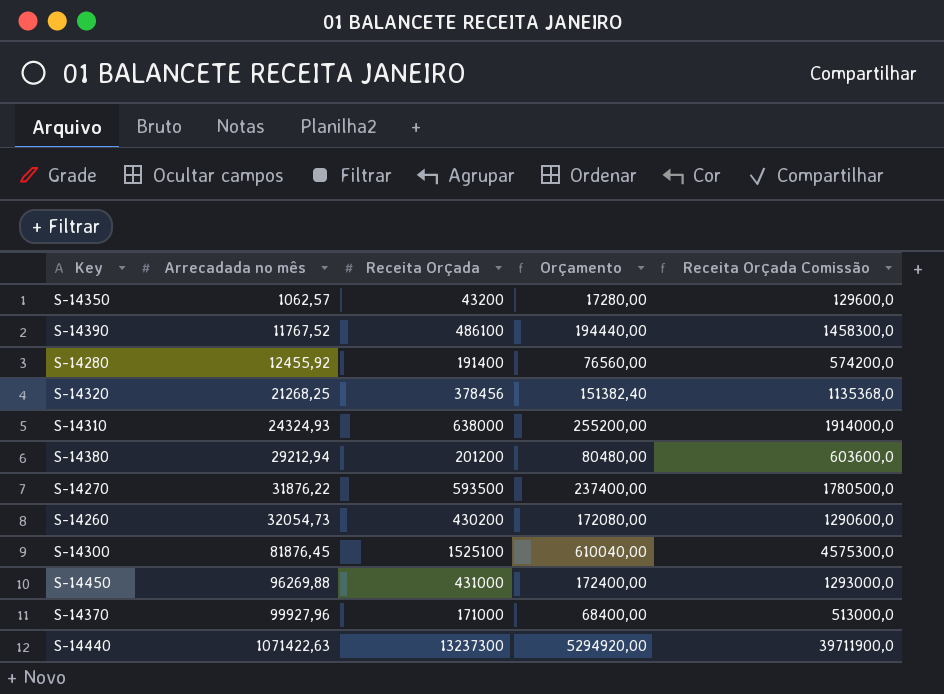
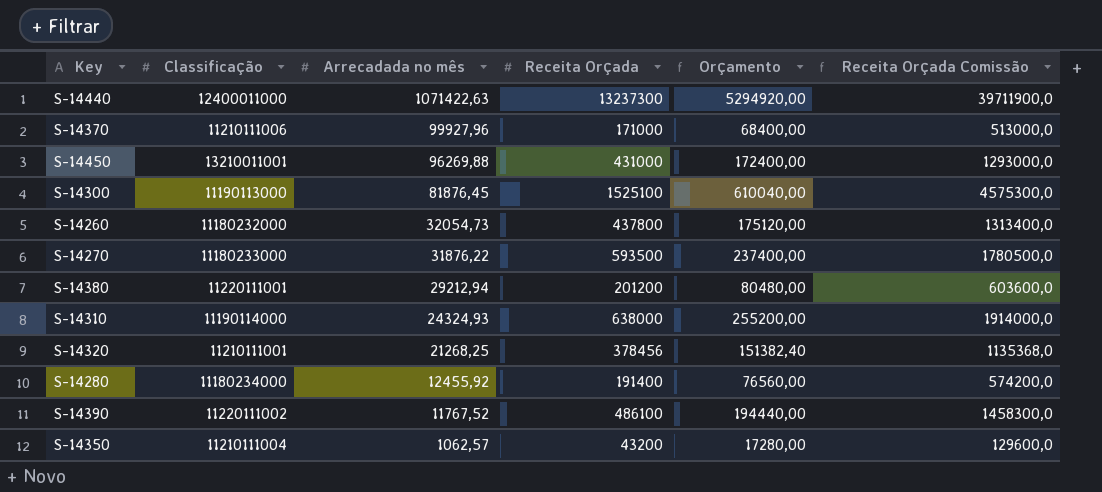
row order: Arrecadada no mês ascending -> Arrecadada no mês descending
column Classificação | position: none -> 2
S-14260 | Receita Orçada: 430200 -> 437800
S-14260 | Orçamento: 172080,00 -> 175120,00
S-14260 | Receita Orçada Comissão: 1290600,0 -> 1313400,0

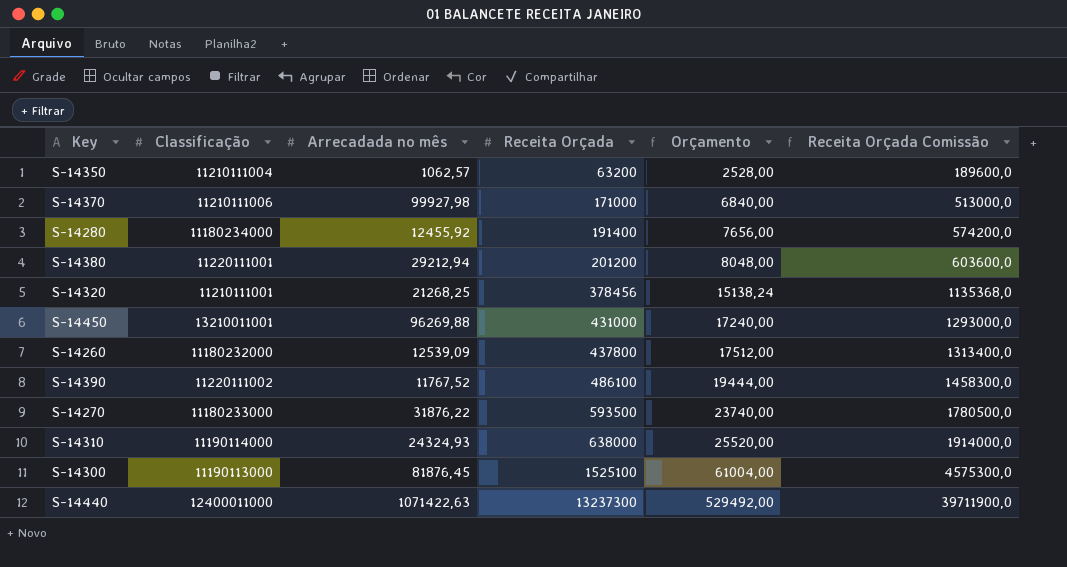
row order: Arrecadada no mês descending -> Receita Orçada ascending
column Orçamento | formula: [Receita Orçada] * 0,4 -> [Receita Orçada] * 0,04
S-14350 | Receita Orçada: 43200 -> 63200
S-14350 | Receita Orçada Comissão: 129600,0 -> 189600,0
S-14370 | Arrecadada no mês: 99927,96 -> 99927,98
S-14260 | Arrecadada no mês: 32054,73 -> 12539,09

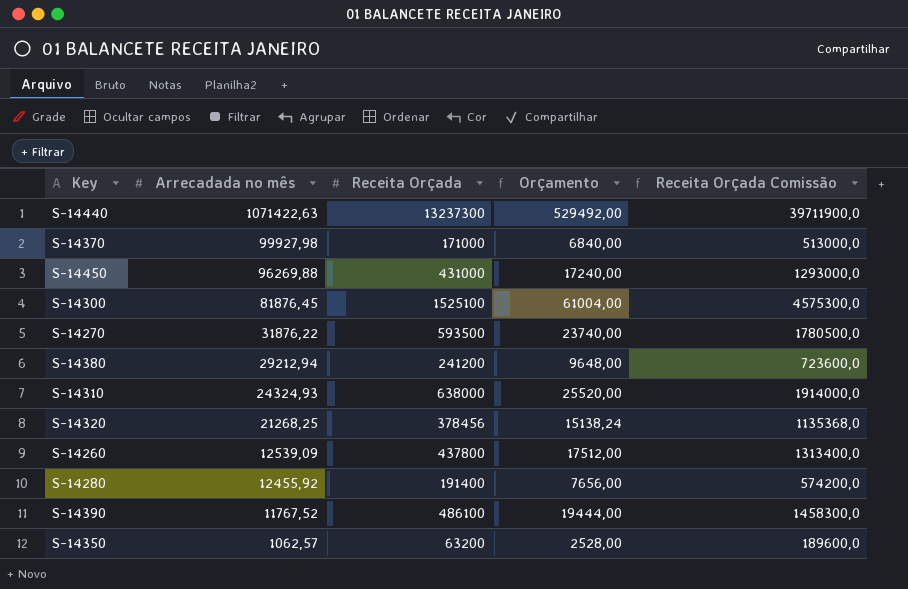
row order: Receita Orçada ascending -> Arrecadada no mês descending
column Classificação | position: 2 -> none
S-14380 | Receita Orçada: 201200 -> 241200
S-14380 | Orçamento: 8048,00 -> 9648,00
S-14380 | Receita Orçada Comissão: 603600,0 -> 723600,0

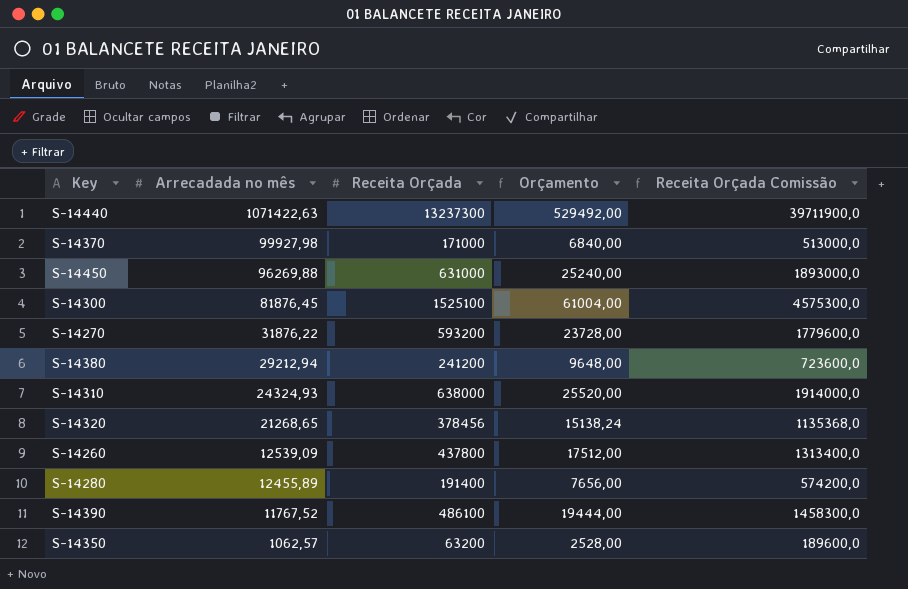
S-14450 | Receita Orçada: 431000 -> 631000
S-14450 | Orçamento: 17240,00 -> 25240,00
S-14450 | Receita Orçada Comissão: 1293000,0 -> 1893000,0
S-14270 | Receita Orçada: 593500 -> 593200
S-14270 | Orçamento: 23740,00 -> 23728,00
S-14270 | Receita Orçada Comissão: 1780500,0 -> 1779600,0
S-14320 | Arrecadada no mês: 21268,25 -> 21268,65
S-14280 | Arrecadada no mês: 12455,92 -> 12455,89

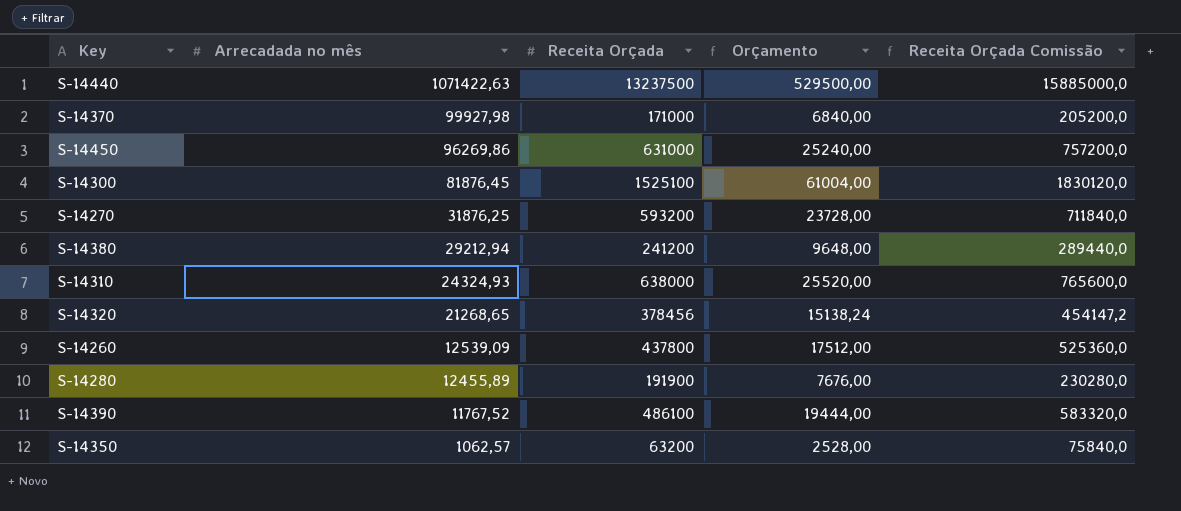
column Receita Orçada Comissão | formula: [Receita Orçada] * 3 -> [Receita Orçada] * 1,2
S-14440 | Receita Orçada: 13237300 -> 13237500
S-14440 | Orçamento: 529492,00 -> 529500,00
S-14450 | Arrecadada no mês: 96269,88 -> 96269,86
S-14270 | Arrecadada no mês: 31876,22 -> 31876,25
S-14280 | Receita Orçada: 191400 -> 191900
S-14280 | Orçamento: 7656,00 -> 7676,00

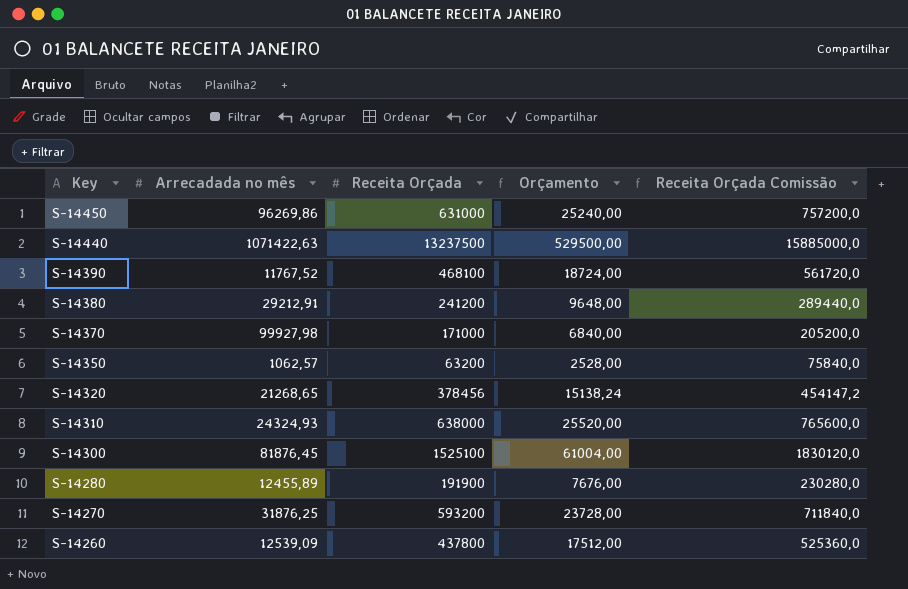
row order: Arrecadada no mês descending -> Key descending
S-14390 | Receita Orçada: 486100 -> 468100
S-14390 | Orçamento: 19444,00 -> 18724,00
S-14390 | Receita Orçada Comissão: 583320,0 -> 561720,0
S-14380 | Arrecadada no mês: 29212,94 -> 29212,91

